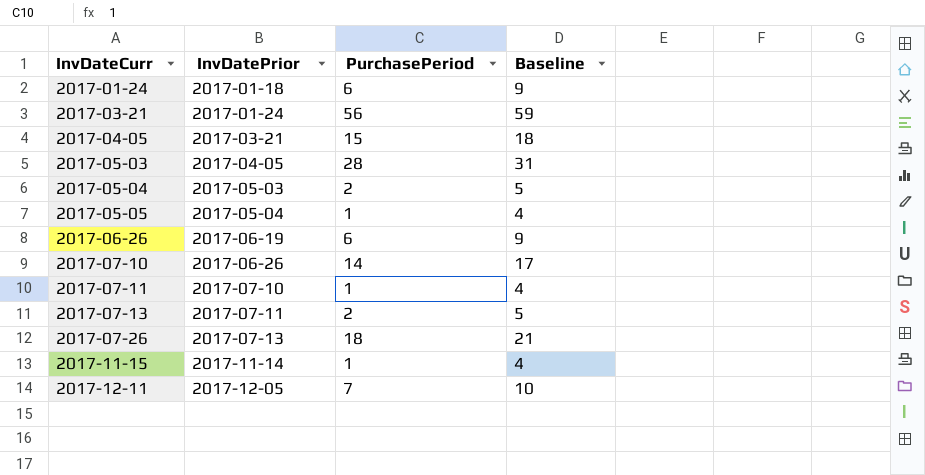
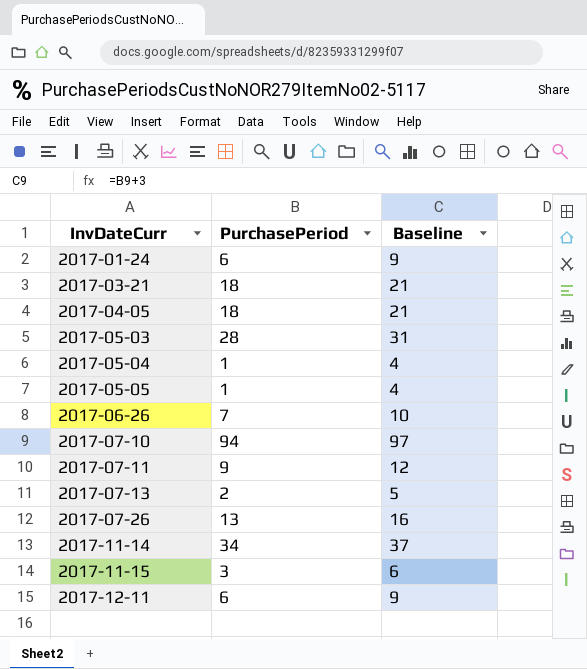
column InvDatePrior | position: 2 -> none
2017-03-21 | PurchasePeriod: 56 -> 18
2017-03-21 | Baseline: 59 -> 21
2017-04-05 | PurchasePeriod: 15 -> 18
2017-04-05 | Baseline: 18 -> 21
2017-05-04 | PurchasePeriod: 2 -> 1
2017-05-04 | Baseline: 5 -> 4
2017-06-26 | PurchasePeriod: 6 -> 7
2017-06-26 | Baseline: 9 -> 10
2017-07-10 | PurchasePeriod: 14 -> 94
2017-07-10 | Baseline: 17 -> 97
2017-07-11 | PurchasePeriod: 1 -> 9
2017-07-11 | Baseline: 4 -> 12
2017-07-26 | PurchasePeriod: 18 -> 13
2017-07-26 | Baseline: 21 -> 16
row 2017-11-14: none -> 34 | 37
2017-11-15 | PurchasePeriod: 1 -> 3
2017-11-15 | Baseline: 4 -> 6
2017-12-11 | PurchasePeriod: 7 -> 6
2017-12-11 | Baseline: 10 -> 9

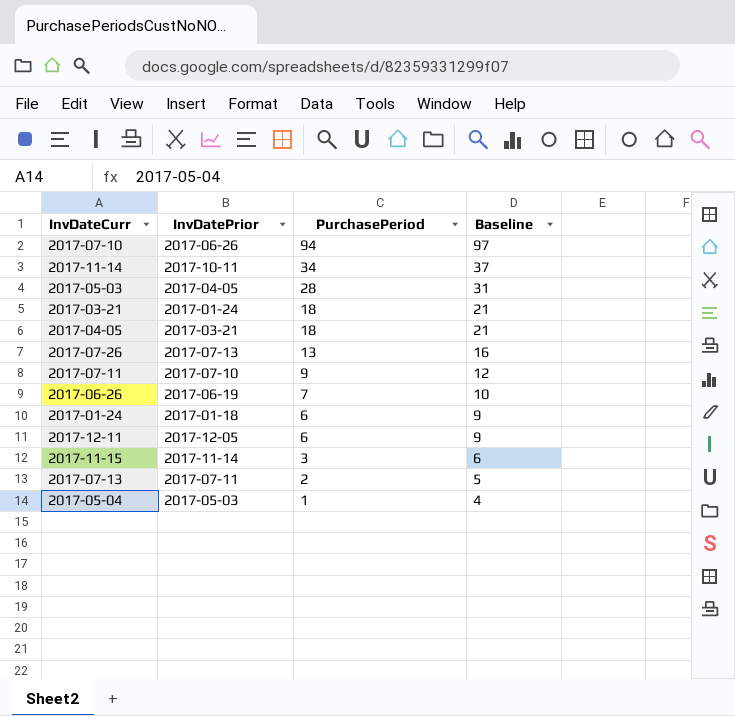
row order: InvDateCurr ascending -> PurchasePeriod descending
column InvDatePrior | position: none -> 2
row 2017-05-05: 1 | 4 -> none

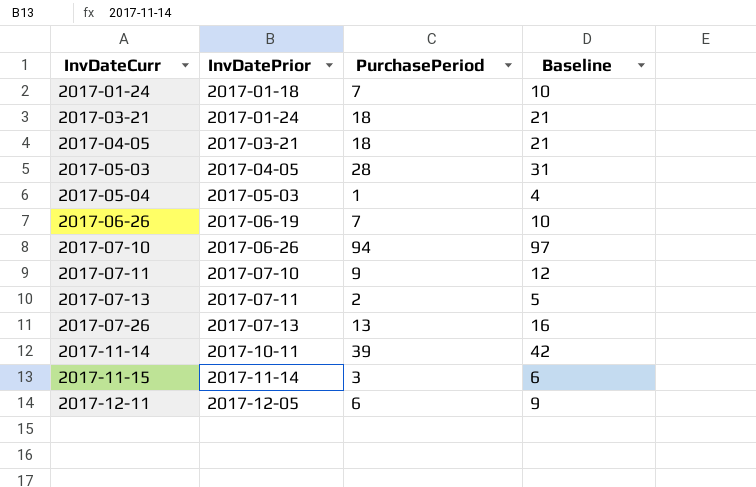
row order: PurchasePeriod descending -> InvDateCurr ascending
2017-01-24 | PurchasePeriod: 6 -> 7
2017-01-24 | Baseline: 9 -> 10
2017-11-14 | PurchasePeriod: 34 -> 39
2017-11-14 | Baseline: 37 -> 42

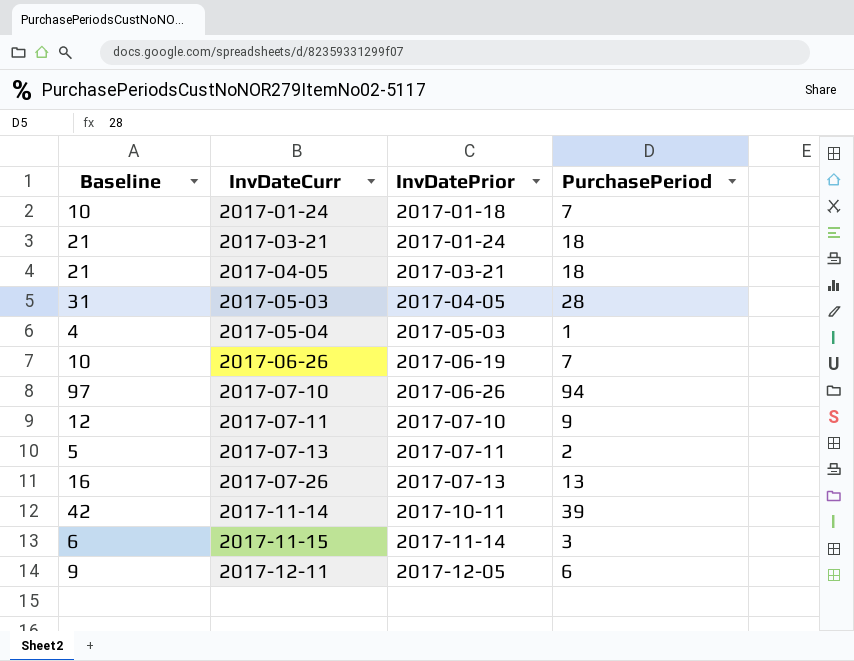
column Baseline | position: 4 -> 1

